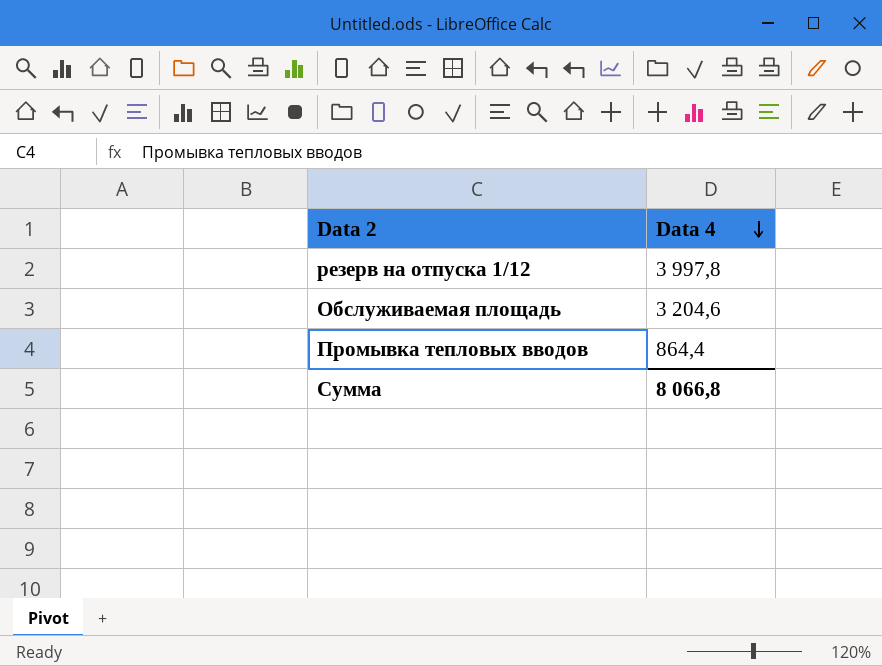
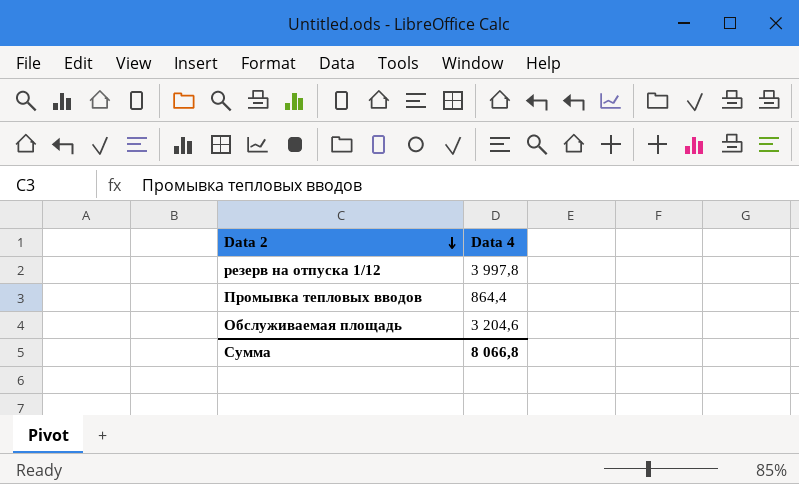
row order: Data 4 descending -> Data 2 descending

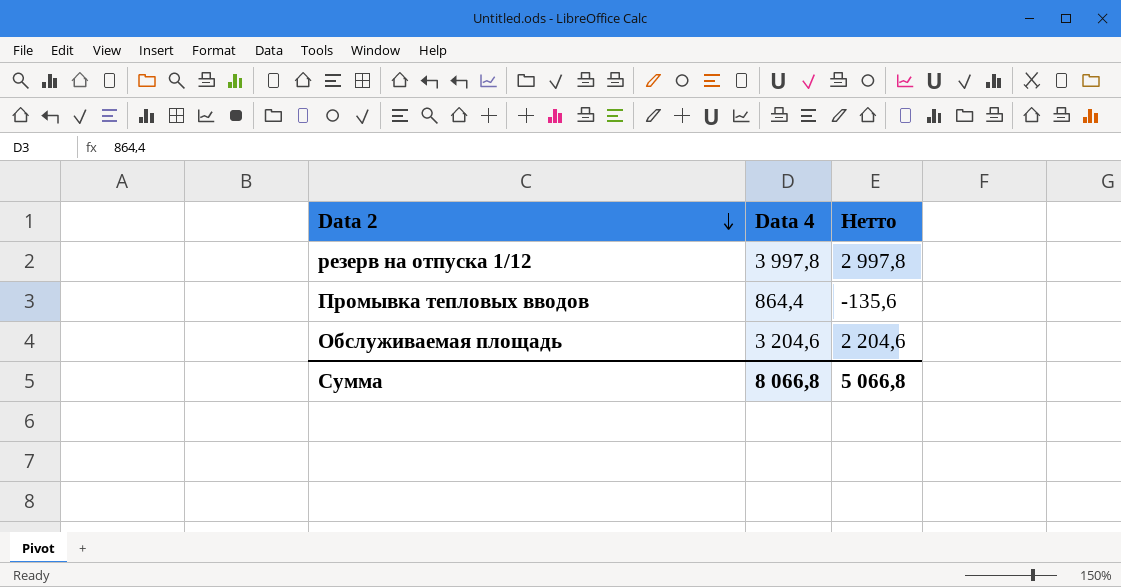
column Нетто | formula: none -> [Data 4] - 1000

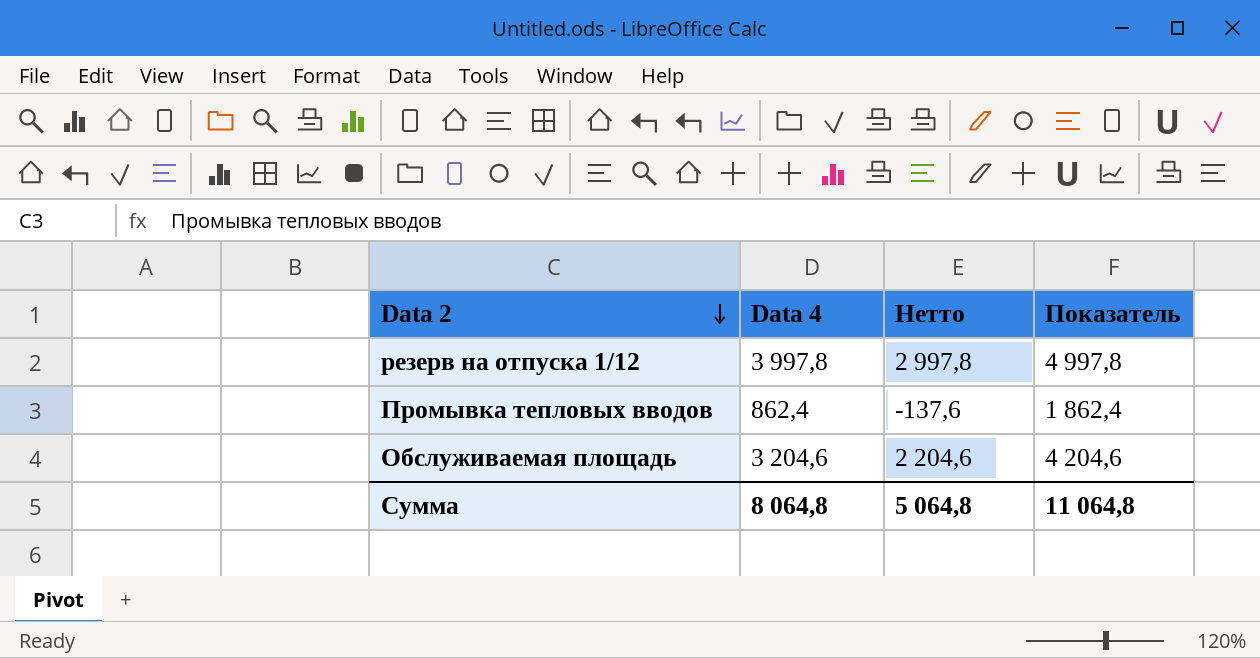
column Показатель | formula: none -> [Data 4] + 1000
Промывка тепловых вводов | Data 4: 864,4 -> 862,4
Промывка тепловых вводов | Нетто: -135,6 -> -137,6
Сумма | Data 4: 8 066,8 -> 8 064,8
Сумма | Нетто: 5 066,8 -> 5 064,8

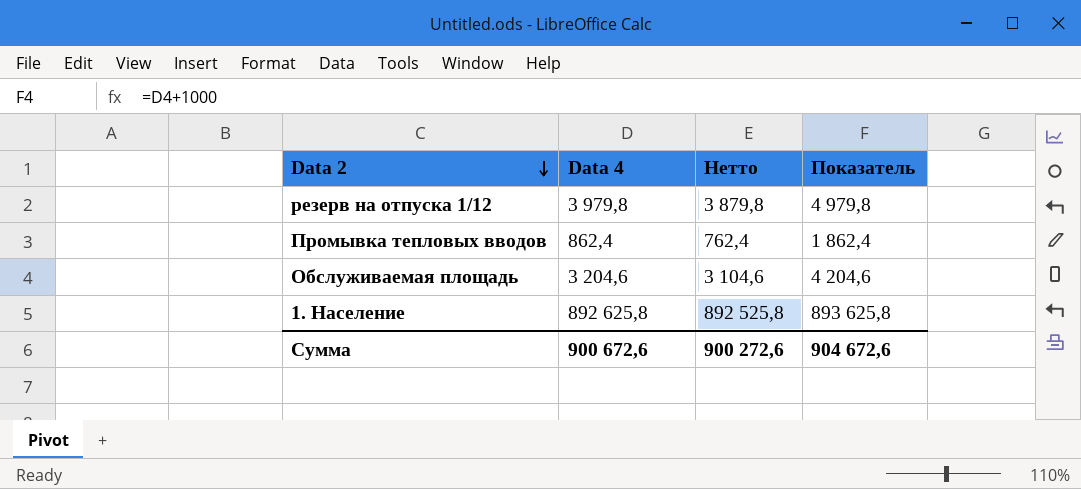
column Нетто | formula: [Data 4] - 1000 -> [Data 4] - 100
резерв на отпуска 1/12 | Data 4: 3 997,8 -> 3 979,8
резерв на отпуска 1/12 | Показатель: 4 997,8 -> 4 979,8
row 1. Население: none -> 892 625,8 | 892 525,8 | 893 625,8
Сумма | Data 4: 8 064,8 -> 900 672,6
Сумма | Нетто: 5 064,8 -> 900 272,6
Сумма | Показатель: 11 064,8 -> 904 672,6

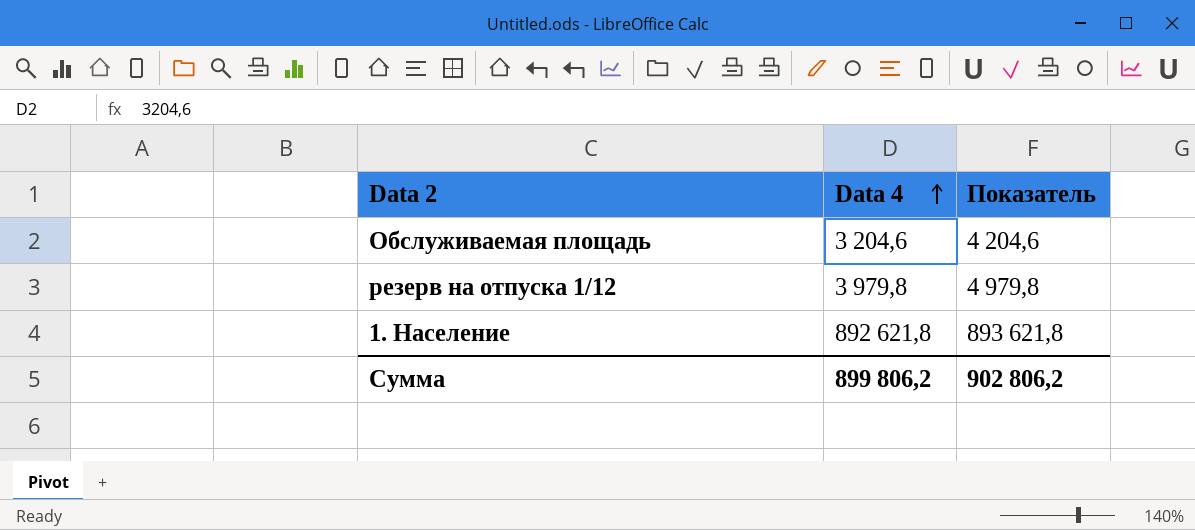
row order: Data 2 descending -> Data 4 ascending
column Нетто | formula: [Data 4] - 100 -> none
row Промывка тепловых вводов: 862,4 | 762,4 | 1 862,4 -> none
1. Население | Data 4: 892 625,8 -> 892 621,8
1. Население | Показатель: 893 625,8 -> 893 621,8
Сумма | Data 4: 900 672,6 -> 899 806,2
Сумма | Показатель: 904 672,6 -> 902 806,2

